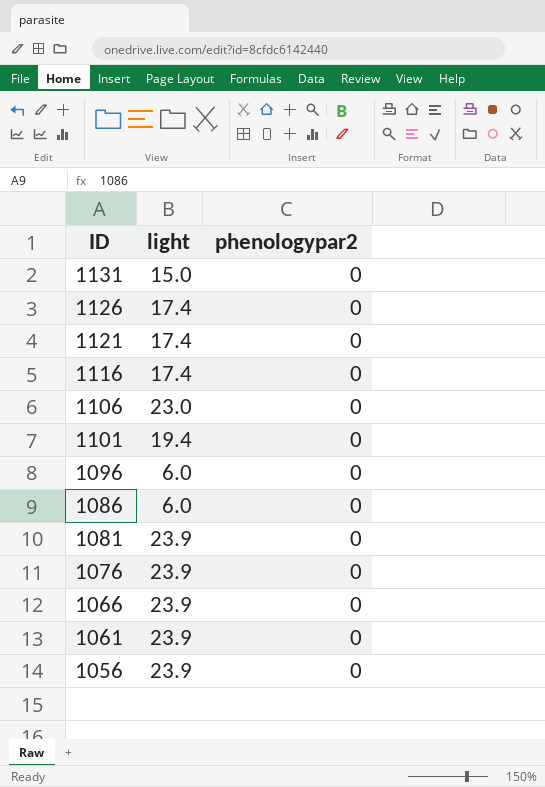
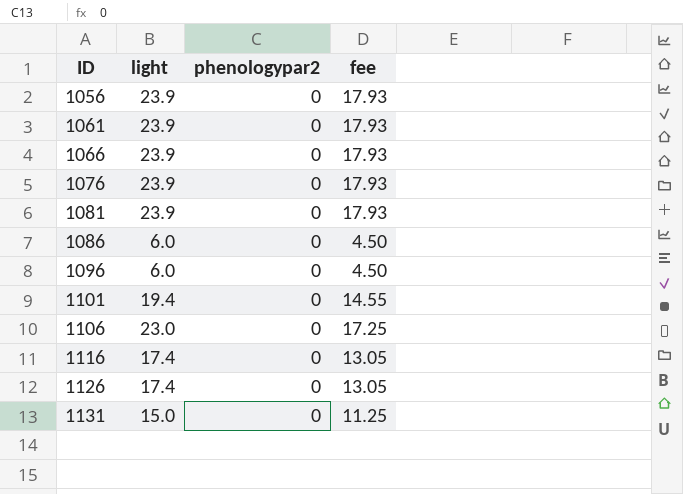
row order: ID descending -> ID ascending
column fee | formula: none -> [light] * 0.75
row 1121: 17.4 | 0 -> none

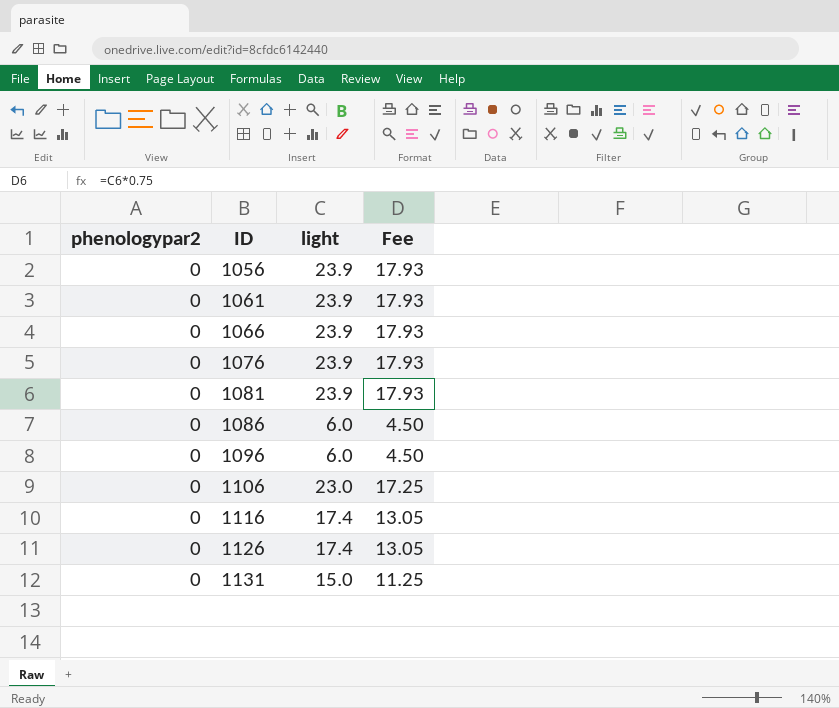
column phenologypar2 | position: 3 -> 1
column name: fee -> Fee
row 1101: 19.4 | 0 | 14.55 -> none

